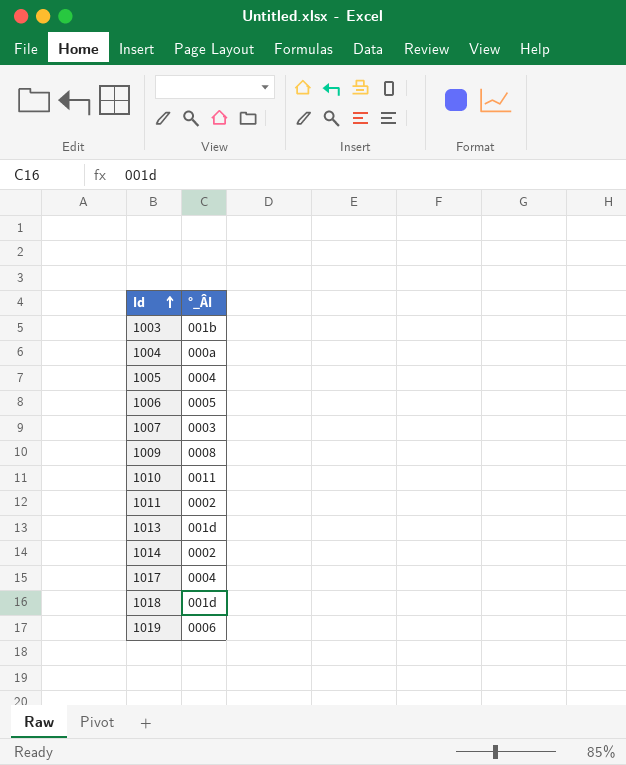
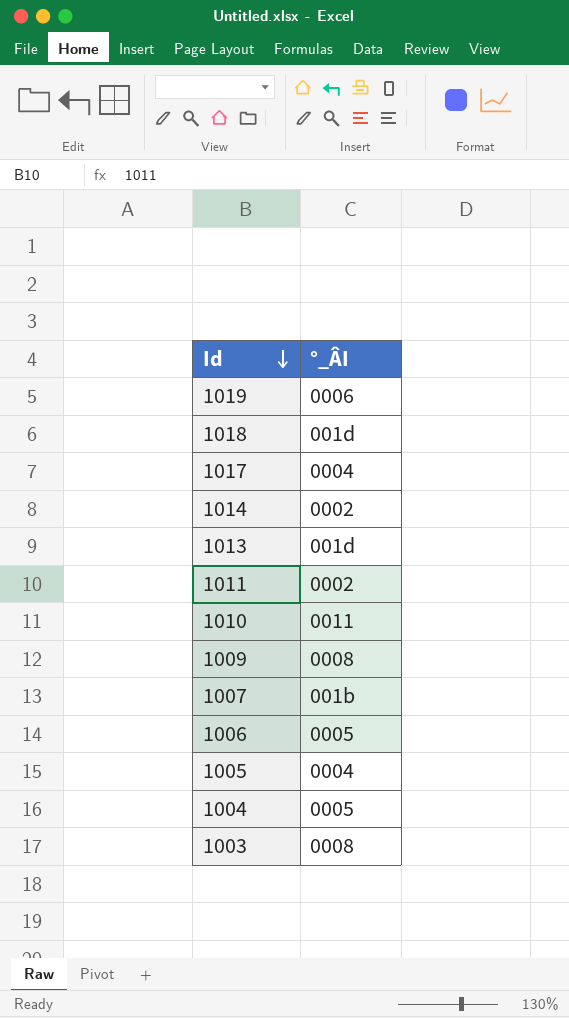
row order: Id ascending -> Id descending
1007 | °_ÂI: 0003 -> 001b
1004 | °_ÂI: 000a -> 0005
1003 | °_ÂI: 001b -> 0008

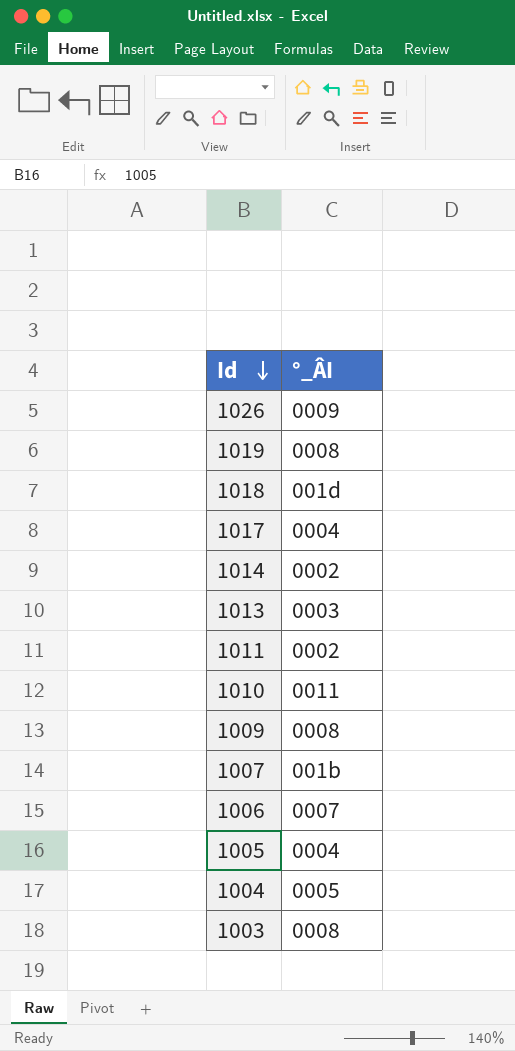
row 1026: none -> 0009
1019 | °_ÂI: 0006 -> 0008
1013 | °_ÂI: 001d -> 0003
1006 | °_ÂI: 0005 -> 0007

